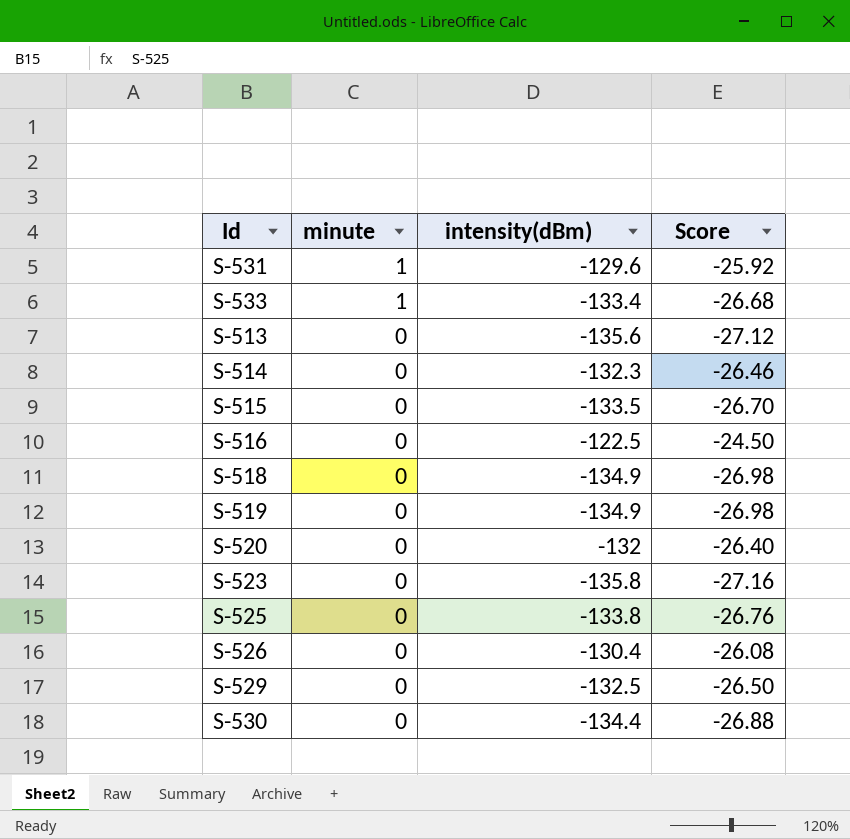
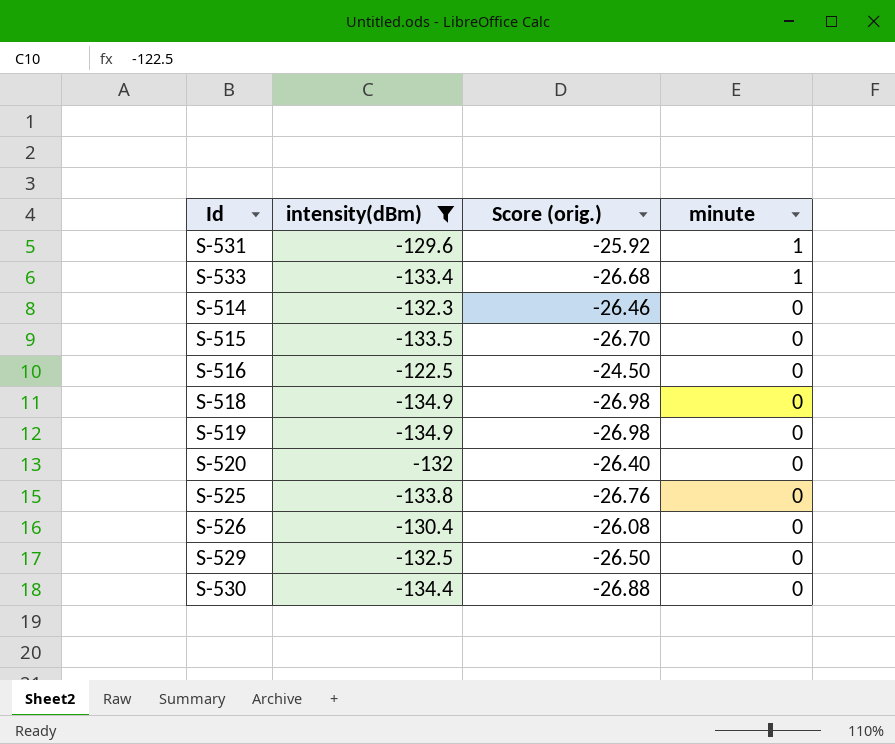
filter: none -> intensity(dBm) >= -134.9
column name: Score -> Score (orig.)
column minute | position: 2 -> 4

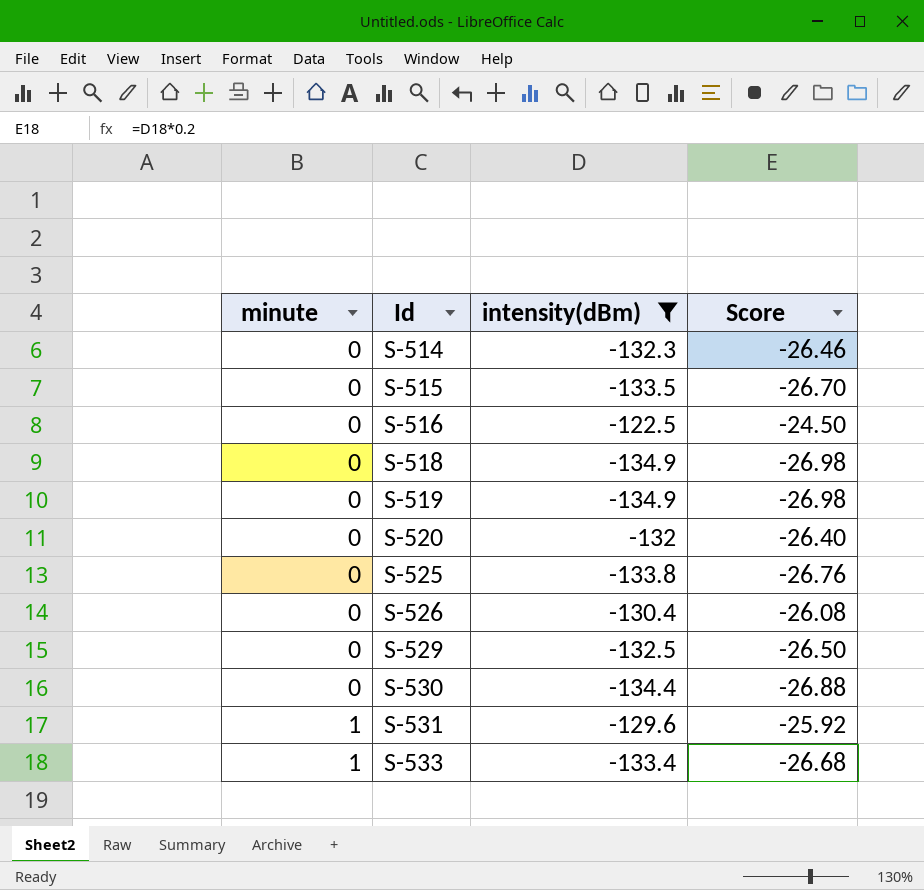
row order: minute descending -> minute ascending
column minute | position: 4 -> 1
column name: Score (orig.) -> Score

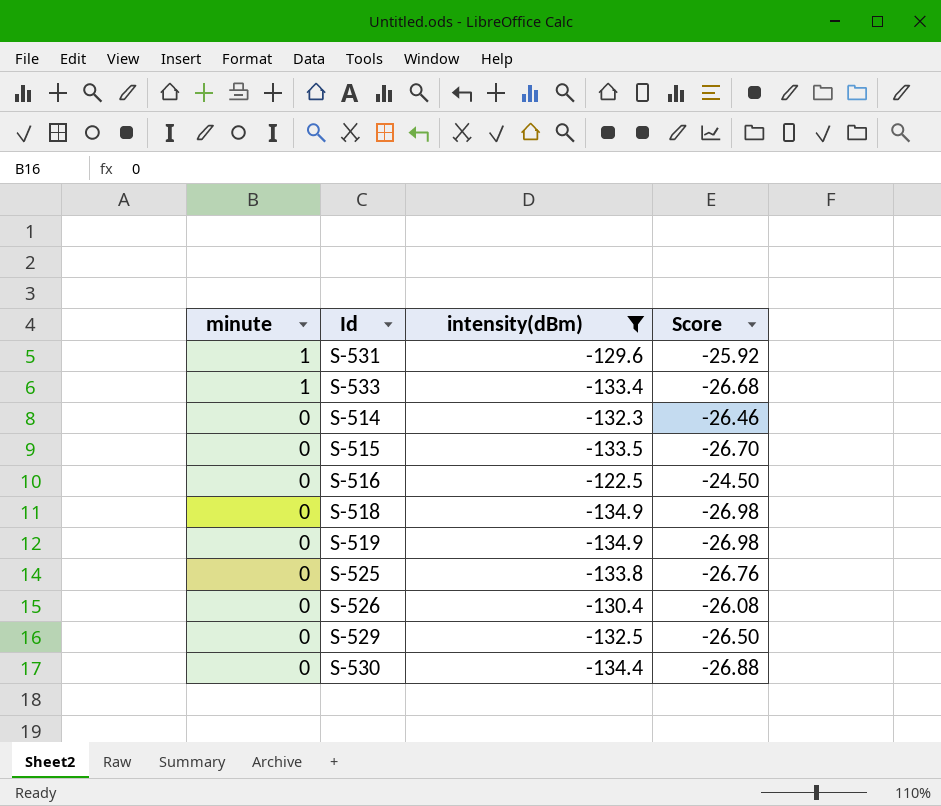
row order: minute ascending -> minute descending
row S-520: 0 | -132 | -26.40 -> none

